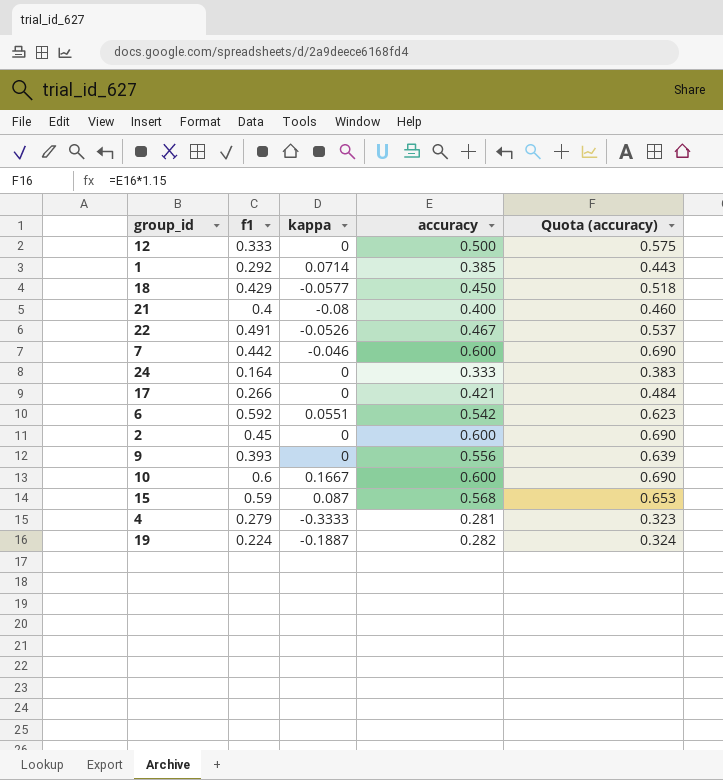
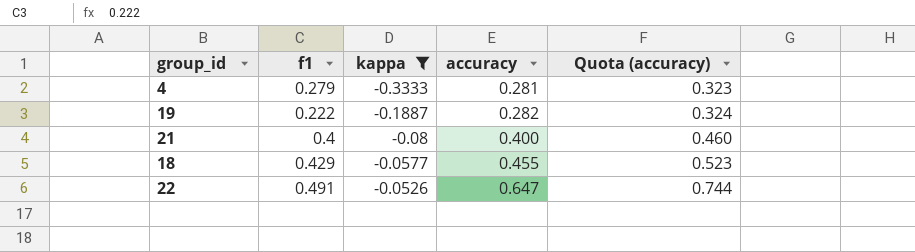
filter: none -> kappa <= -0.0526
row order: none -> kappa ascending
19 | f1: 0.224 -> 0.222
18 | accuracy: 0.450 -> 0.455
18 | Quota (accuracy): 0.518 -> 0.523
22 | accuracy: 0.467 -> 0.647
22 | Quota (accuracy): 0.537 -> 0.744

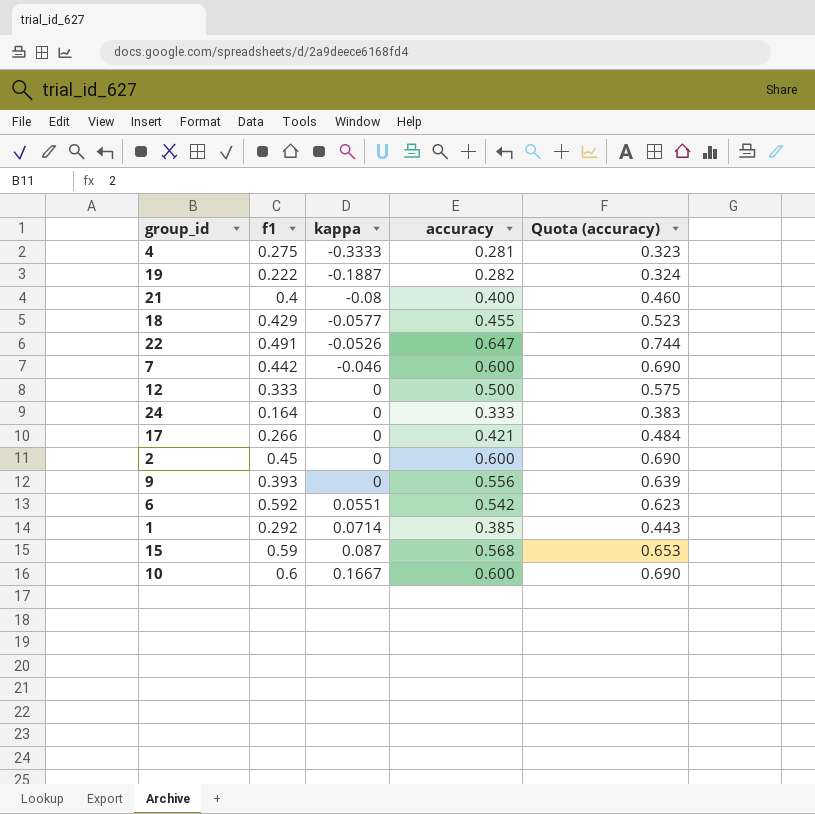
filter: kappa <= -0.0526 -> none
4 | f1: 0.279 -> 0.275

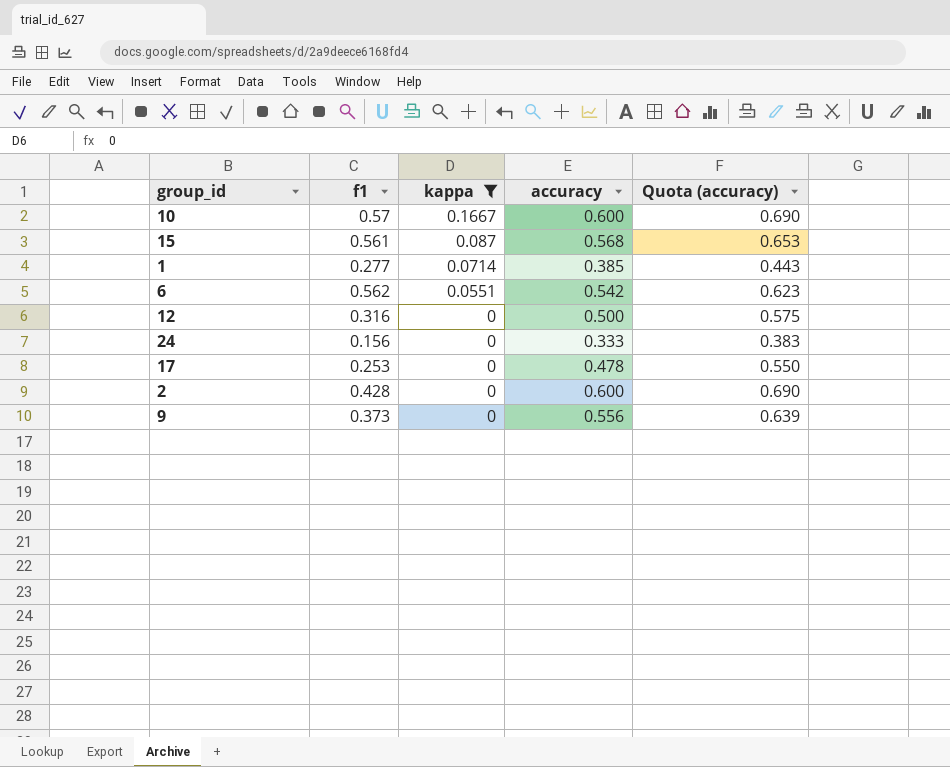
filter: none -> kappa >= 0
row order: kappa ascending -> kappa descending
10 | f1: 0.6 -> 0.57
15 | f1: 0.59 -> 0.561
1 | f1: 0.292 -> 0.277
6 | f1: 0.592 -> 0.562
12 | f1: 0.333 -> 0.316
24 | f1: 0.164 -> 0.156
17 | f1: 0.266 -> 0.253
17 | accuracy: 0.421 -> 0.478
17 | Quota (accuracy): 0.484 -> 0.550
2 | f1: 0.45 -> 0.428
9 | f1: 0.393 -> 0.373

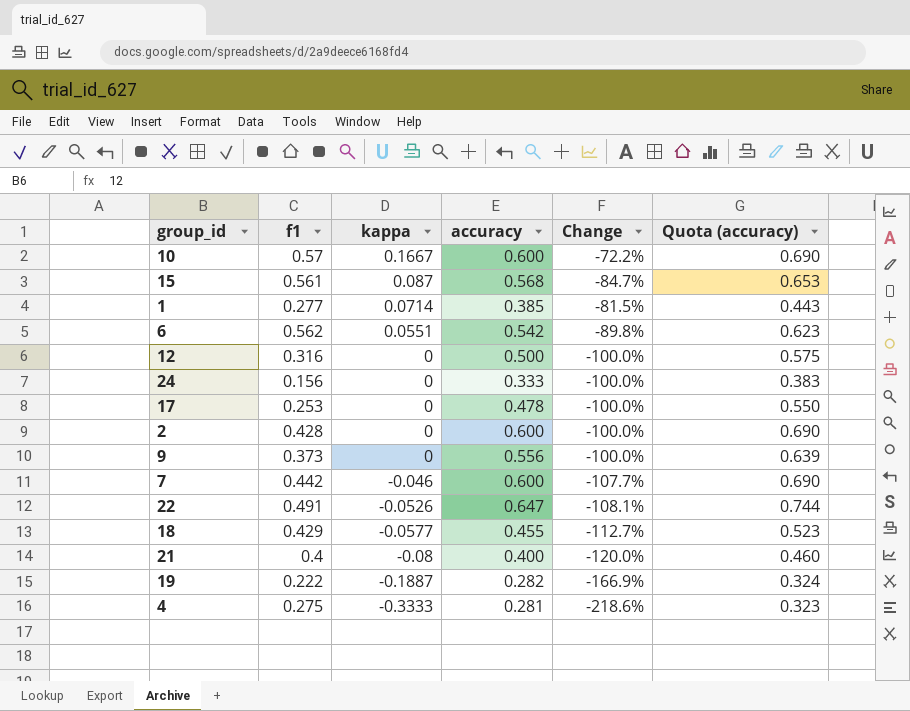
filter: kappa >= 0 -> none
column Change | formula: none -> ([kappa] - [accuracy]) / [accuracy]

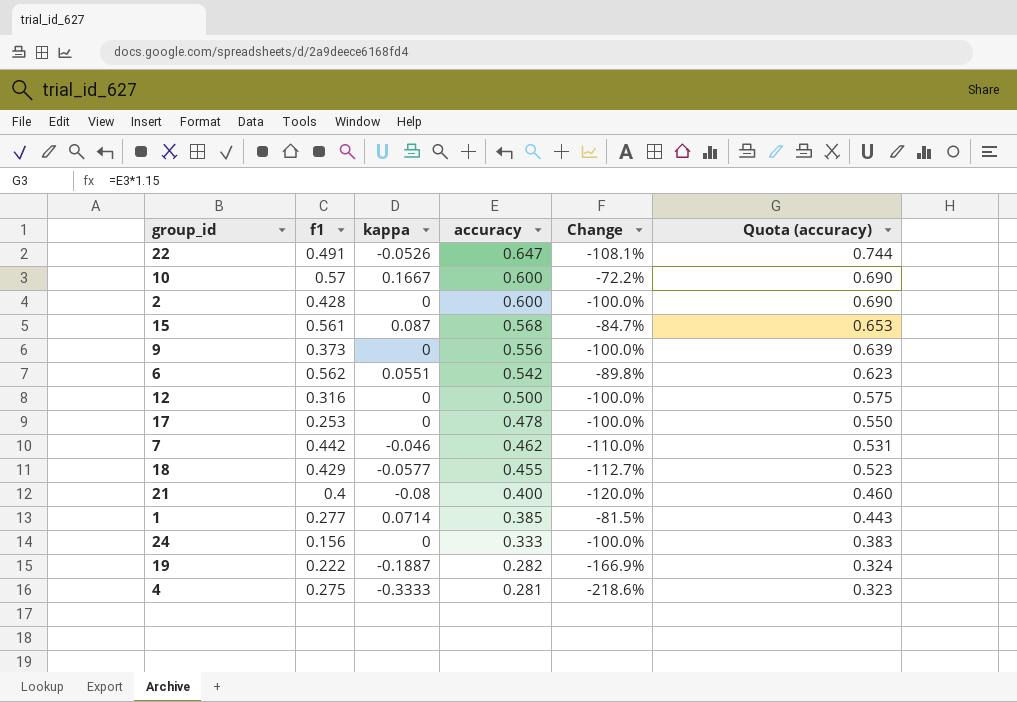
row order: kappa descending -> accuracy descending
7 | accuracy: 0.600 -> 0.462
7 | Change: -107.7% -> -110.0%
7 | Quota (accuracy): 0.690 -> 0.531

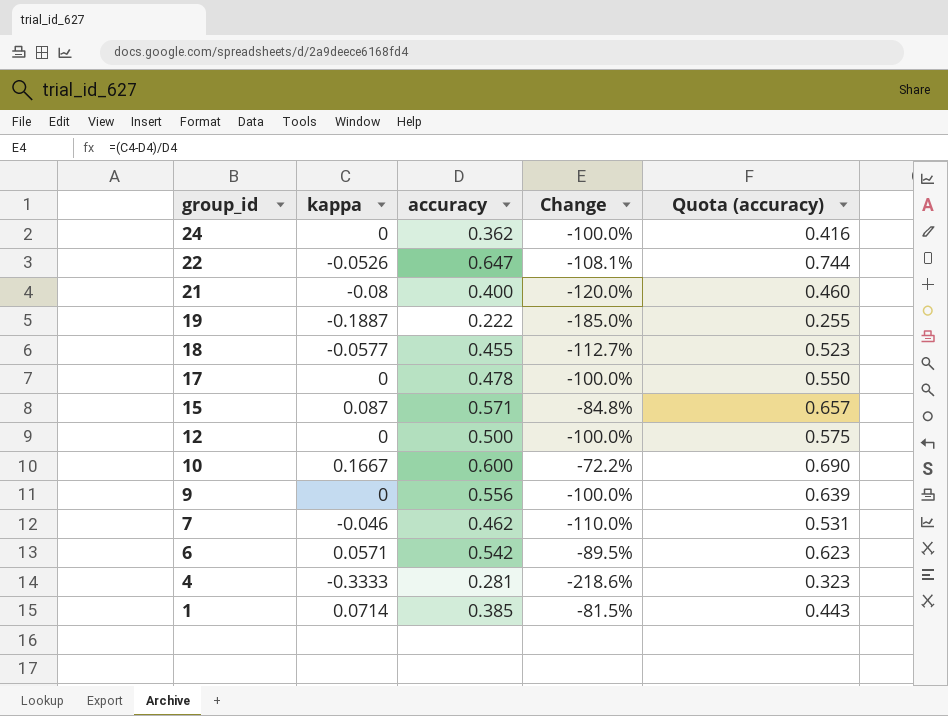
row order: accuracy descending -> group_id descending
column f1 | position: 2 -> none
row 2: 0.428 | 0 | 0.600 | -100.0% | 0.690 -> none
24 | accuracy: 0.333 -> 0.362
24 | Quota (accuracy): 0.383 -> 0.416
19 | accuracy: 0.282 -> 0.222
19 | Change: -166.9% -> -185.0%
19 | Quota (accuracy): 0.324 -> 0.255
15 | accuracy: 0.568 -> 0.571
15 | Change: -84.7% -> -84.8%
15 | Quota (accuracy): 0.653 -> 0.657
6 | kappa: 0.0551 -> 0.0571
6 | Change: -89.8% -> -89.5%

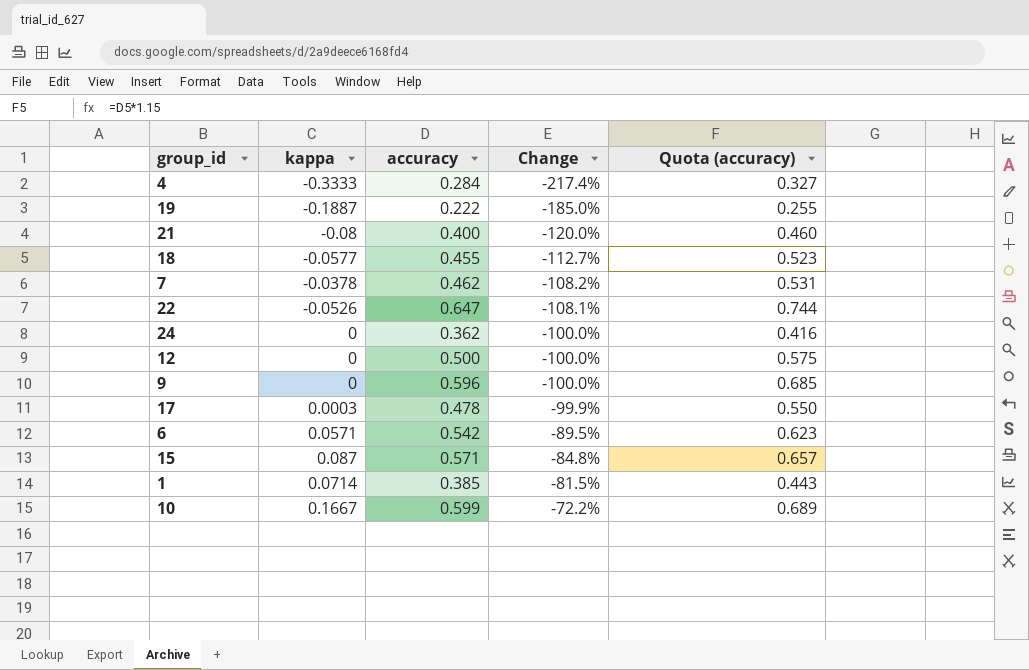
row order: group_id descending -> Change ascending
4 | accuracy: 0.281 -> 0.284
4 | Change: -218.6% -> -217.4%
4 | Quota (accuracy): 0.323 -> 0.327
7 | kappa: -0.046 -> -0.0378
7 | Change: -110.0% -> -108.2%
9 | accuracy: 0.556 -> 0.596
9 | Quota (accuracy): 0.639 -> 0.685
17 | kappa: 0 -> 0.0003
17 | Change: -100.0% -> -99.9%
10 | accuracy: 0.600 -> 0.599
10 | Quota (accuracy): 0.690 -> 0.689

